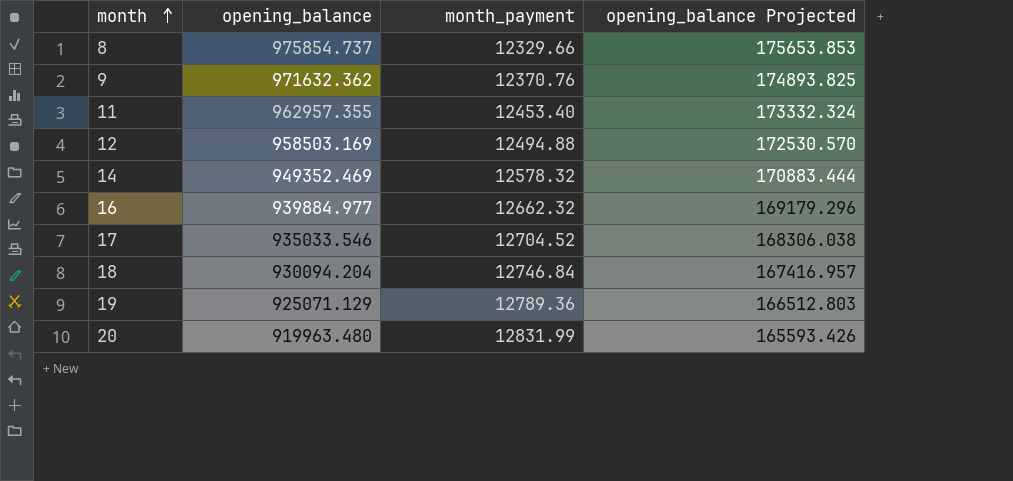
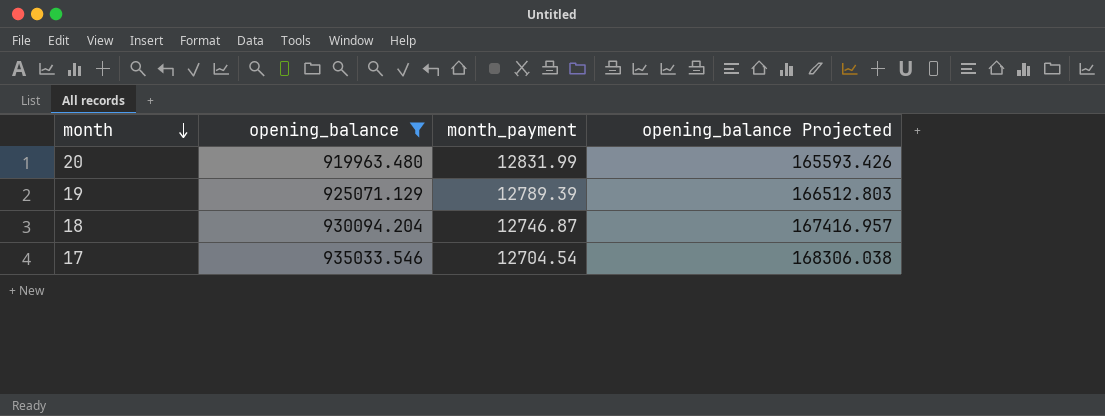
filter: none -> opening_balance <= 935033.546
row order: month ascending -> month descending
19 | month_payment: 12789.36 -> 12789.39
18 | month_payment: 12746.84 -> 12746.87
17 | month_payment: 12704.52 -> 12704.54

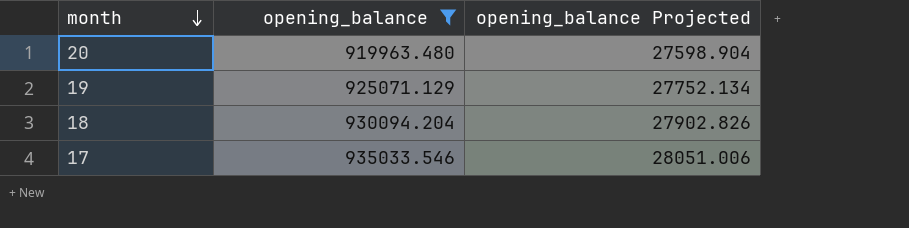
column month_payment | position: 3 -> none
column opening_balance Projected | formula: [opening_balance] * 0.18 -> [opening_balance] * 0.03

